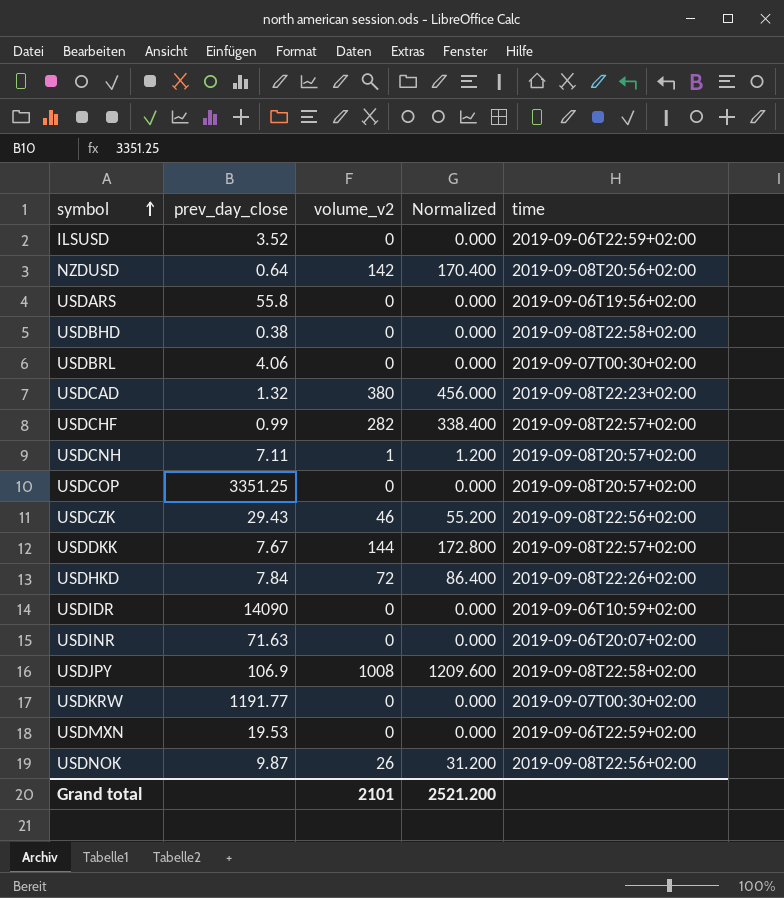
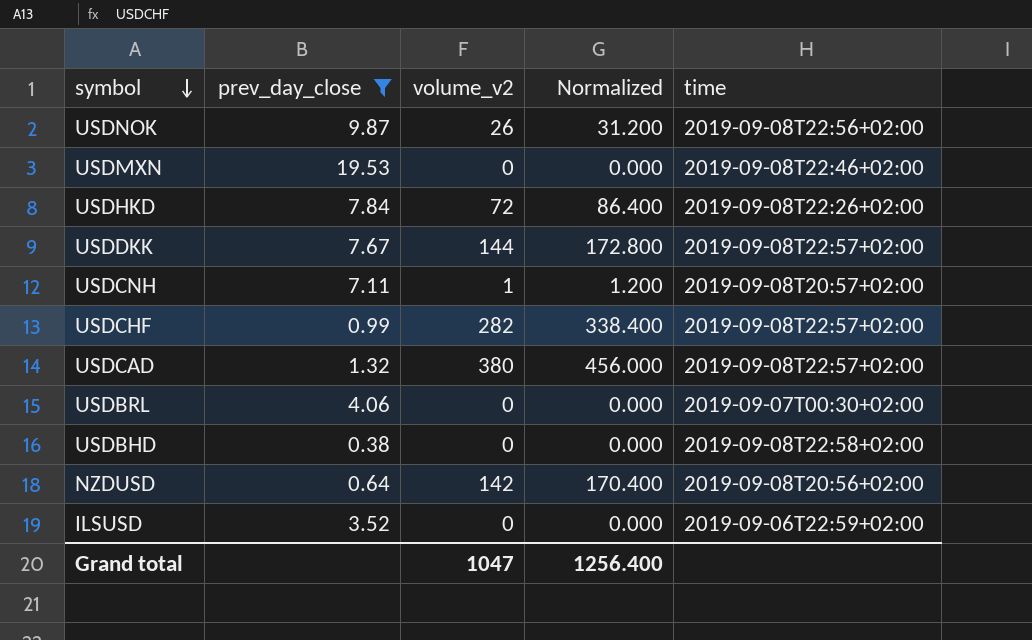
filter: none -> prev_day_close <= 19.53
row order: symbol ascending -> symbol descending
USDMXN | time: 2019-09-06T22:59+02:00 -> 2019-09-08T22:46+02:00
USDCAD | time: 2019-09-08T22:23+02:00 -> 2019-09-08T22:57+02:00
Grand total | volume_v2: 2101 -> 1047
Grand total | Normalized: 2521.200 -> 1256.400

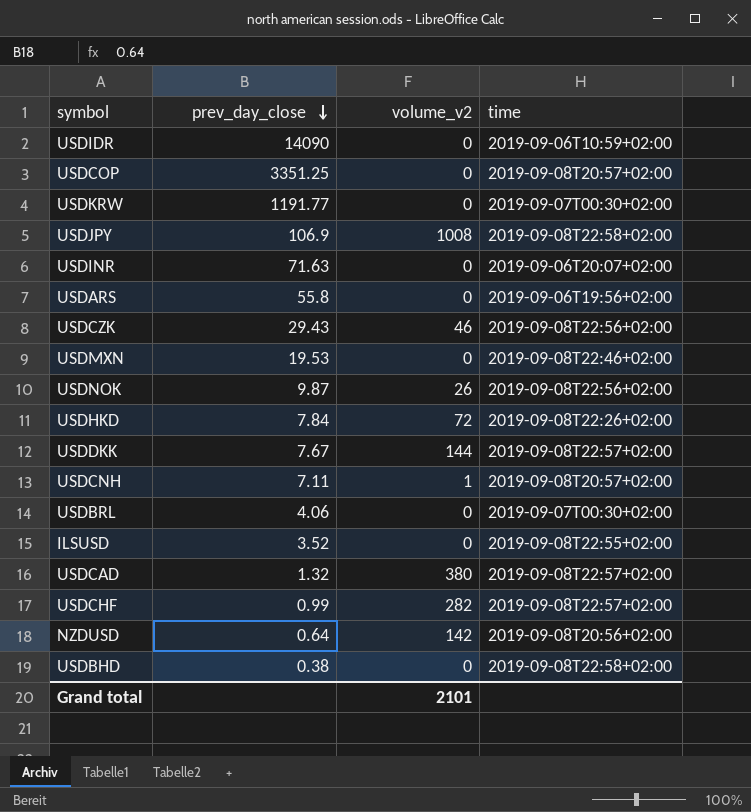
filter: prev_day_close <= 19.53 -> none
row order: symbol descending -> prev_day_close descending
column Normalized | formula: [volume_v2] * 1.2 -> none
ILSUSD | time: 2019-09-06T22:59+02:00 -> 2019-09-08T22:55+02:00
Grand total | volume_v2: 1047 -> 2101

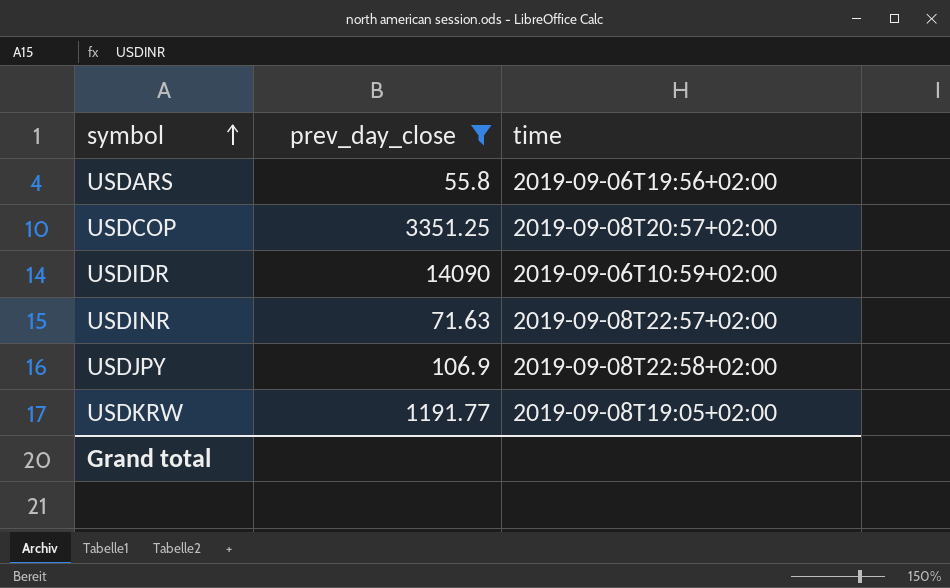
filter: none -> prev_day_close >= 55.8
row order: prev_day_close descending -> symbol ascending
column volume_v2 | position: 3 -> none
USDINR | time: 2019-09-06T20:07+02:00 -> 2019-09-08T22:57+02:00
USDKRW | time: 2019-09-07T00:30+02:00 -> 2019-09-08T19:05+02:00

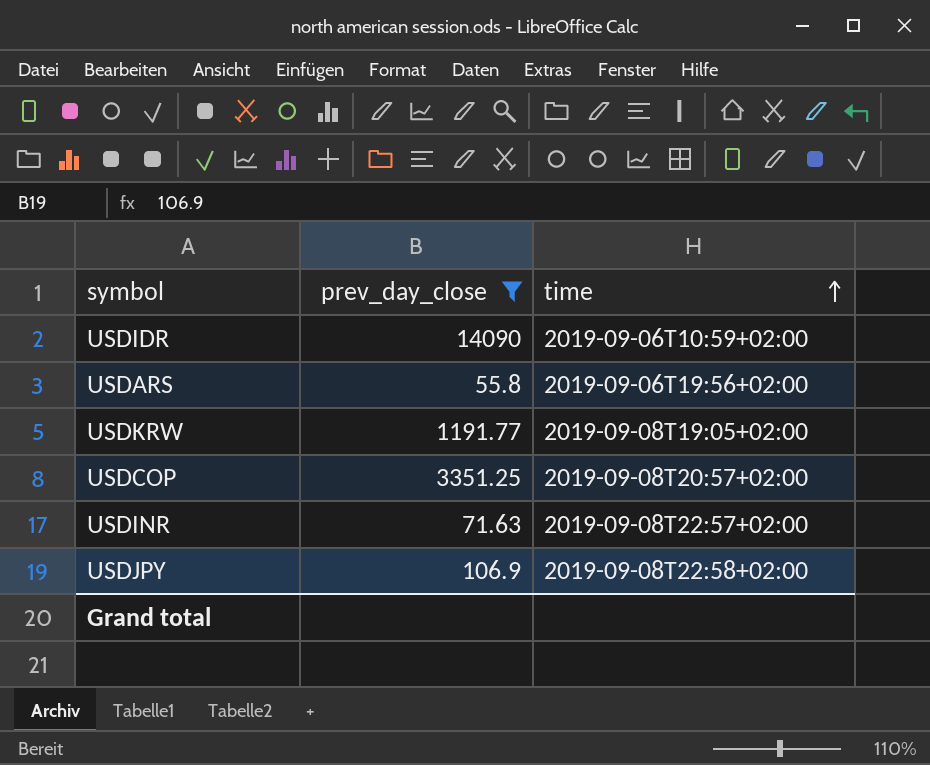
row order: symbol ascending -> time ascending

